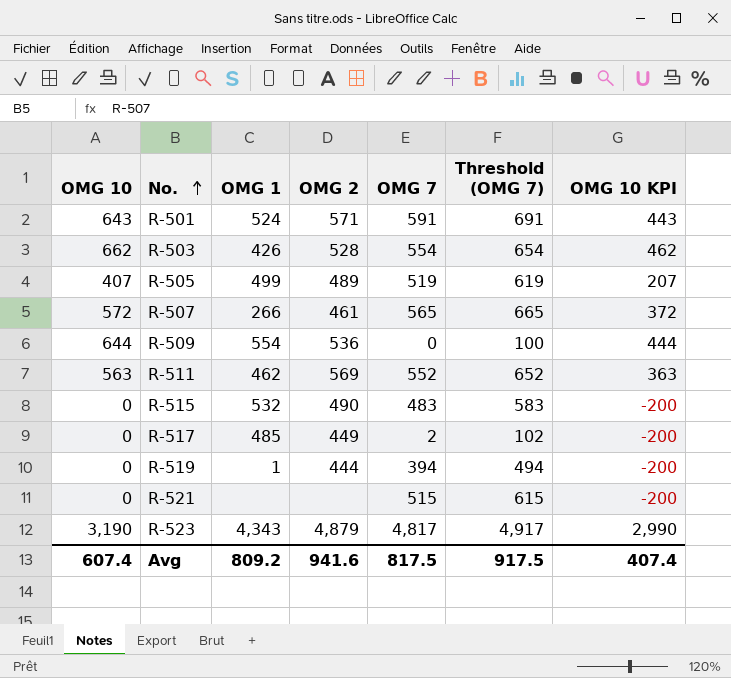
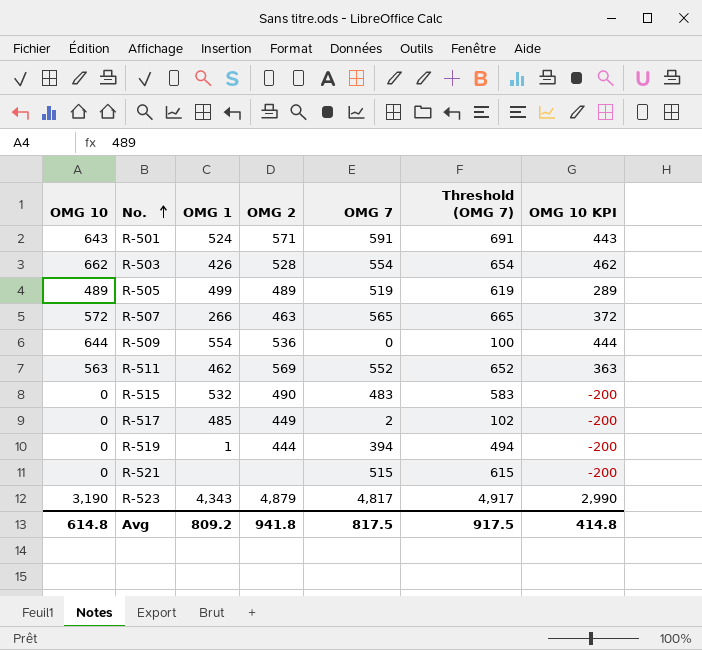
R-505 | OMG 10: 407 -> 489
R-505 | OMG 10 KPI: 207 -> 289
R-507 | OMG 2: 461 -> 463
Avg | OMG 10: 607.4 -> 614.8
Avg | OMG 2: 941.6 -> 941.8
Avg | OMG 10 KPI: 407.4 -> 414.8

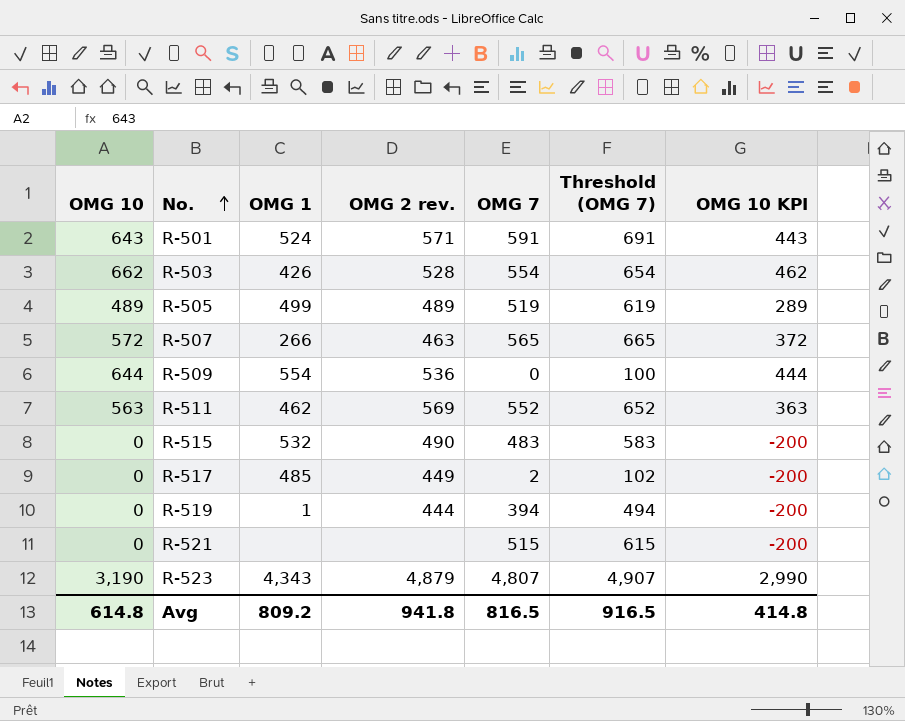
column name: OMG 2 -> OMG 2 rev.
R-523 | OMG 7: 4,817 -> 4,807
R-523 | Threshold (OMG 7): 4,917 -> 4,907
Avg | OMG 7: 817.5 -> 816.5
Avg | Threshold (OMG 7): 917.5 -> 916.5

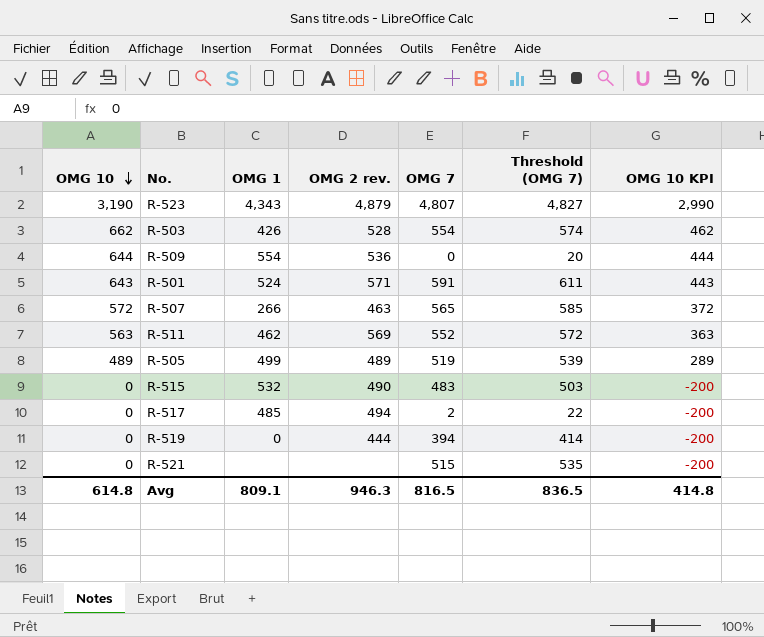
row order: No. ascending -> OMG 10 descending
column Threshold (OMG 7) | formula: [OMG 7] + 100 -> [OMG 7] + 20
R-517 | OMG 2 rev.: 449 -> 494
R-519 | OMG 1: 1 -> 0
Avg | OMG 1: 809.2 -> 809.1
Avg | OMG 2 rev.: 941.8 -> 946.3
Avg | Threshold (OMG 7): 916.5 -> 836.5

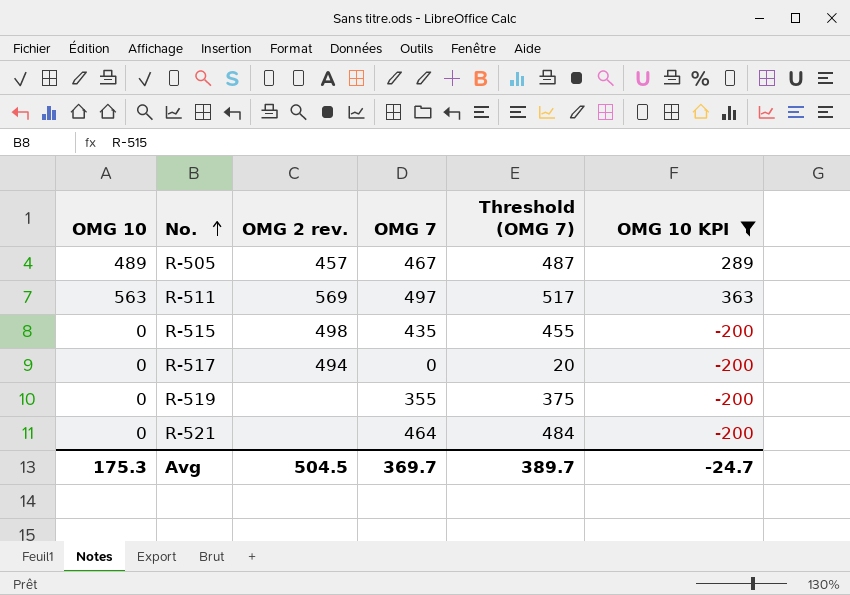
filter: none -> OMG 10 KPI <= 363
row order: OMG 10 descending -> No. ascending
column OMG 1 | position: 3 -> none
R-505 | OMG 2 rev.: 489 -> 457
R-505 | OMG 7: 519 -> 467
R-505 | Threshold (OMG 7): 539 -> 487
R-511 | OMG 7: 552 -> 497
R-511 | Threshold (OMG 7): 572 -> 517
R-515 | OMG 2 rev.: 490 -> 498
R-515 | OMG 7: 483 -> 435
R-515 | Threshold (OMG 7): 503 -> 455
R-517 | OMG 7: 2 -> 0
R-517 | Threshold (OMG 7): 22 -> 20
R-519 | OMG 2 rev.: 444 -> none
R-519 | OMG 7: 394 -> 355
R-519 | Threshold (OMG 7): 414 -> 375
R-521 | OMG 7: 515 -> 464
R-521 | Threshold (OMG 7): 535 -> 484
Avg | OMG 10: 614.8 -> 175.3
Avg | OMG 2 rev.: 946.3 -> 504.5
Avg | OMG 7: 816.5 -> 369.7
Avg | Threshold (OMG 7): 836.5 -> 389.7
Avg | OMG 10 KPI: 414.8 -> -24.7

